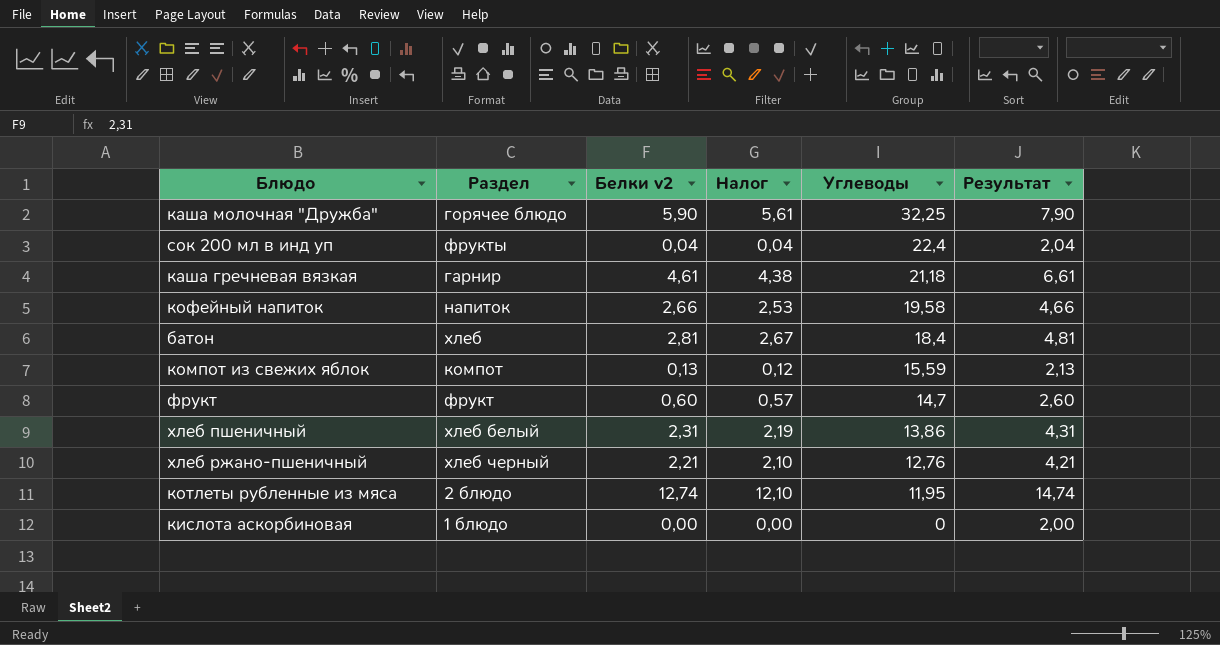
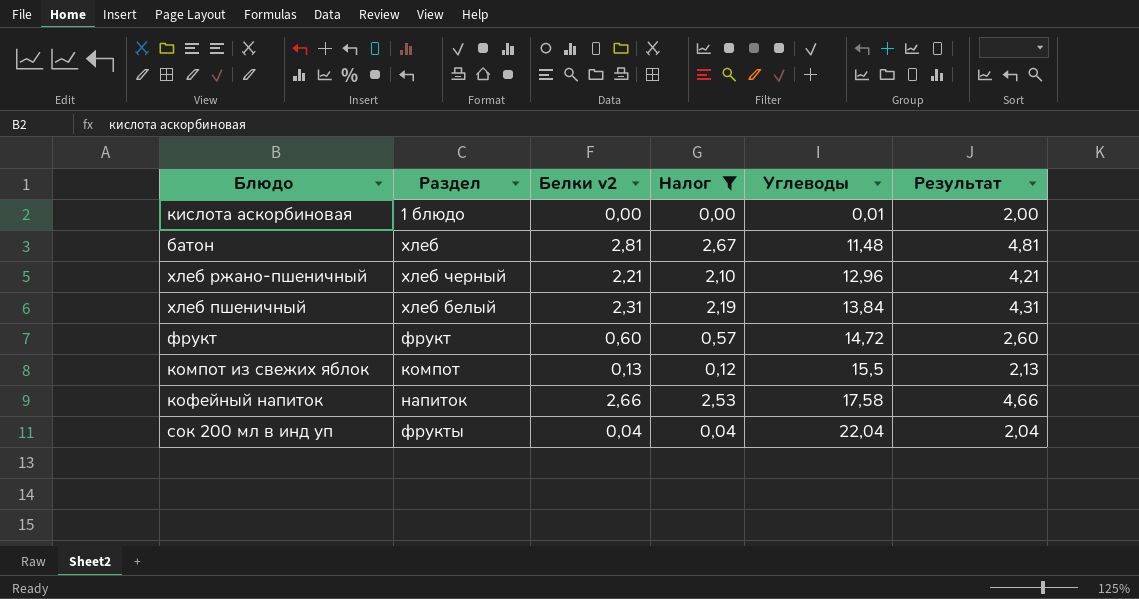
filter: none -> Налог <= 2,67
row order: Углеводы descending -> Углеводы ascending
кислота аскорбиновая | Углеводы: 0 -> 0,01
батон | Углеводы: 18,4 -> 11,48
хлеб ржано-пшеничный | Углеводы: 12,76 -> 12,96
хлеб пшеничный | Углеводы: 13,86 -> 13,84
фрукт | Углеводы: 14,7 -> 14,72
компот из свежих яблок | Углеводы: 15,59 -> 15,5
кофейный напиток | Углеводы: 19,58 -> 17,58
сок 200 мл в инд уп | Углеводы: 22,4 -> 22,04

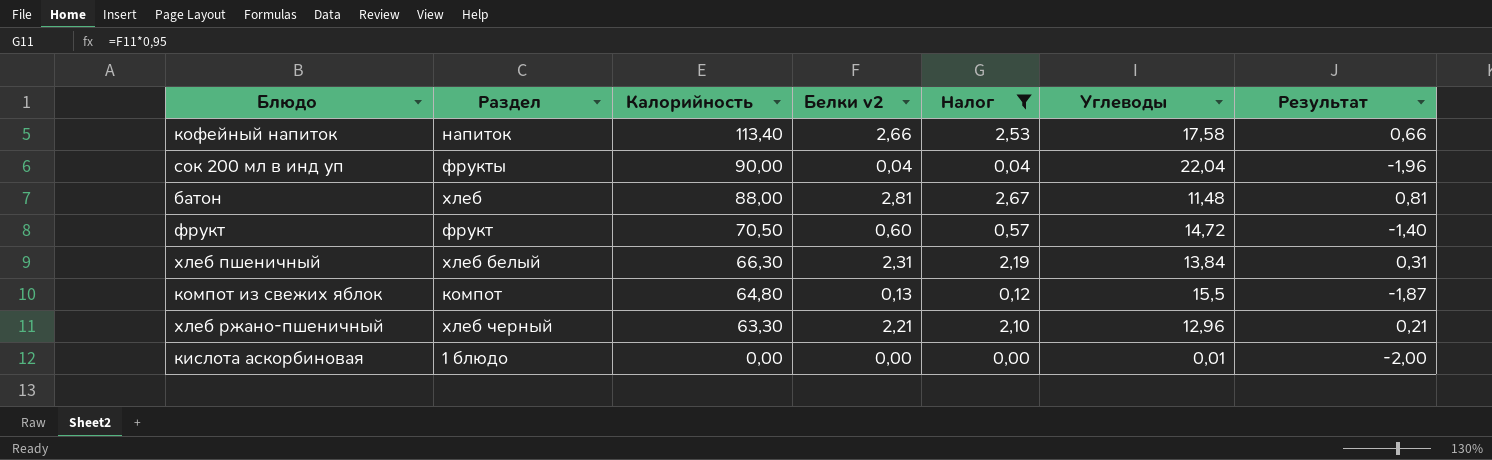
row order: Углеводы ascending -> Калорийность descending
column Калорийность | position: none -> 3
column Результат | formula: [Белки v2] + 2 -> [Белки v2] - 2

